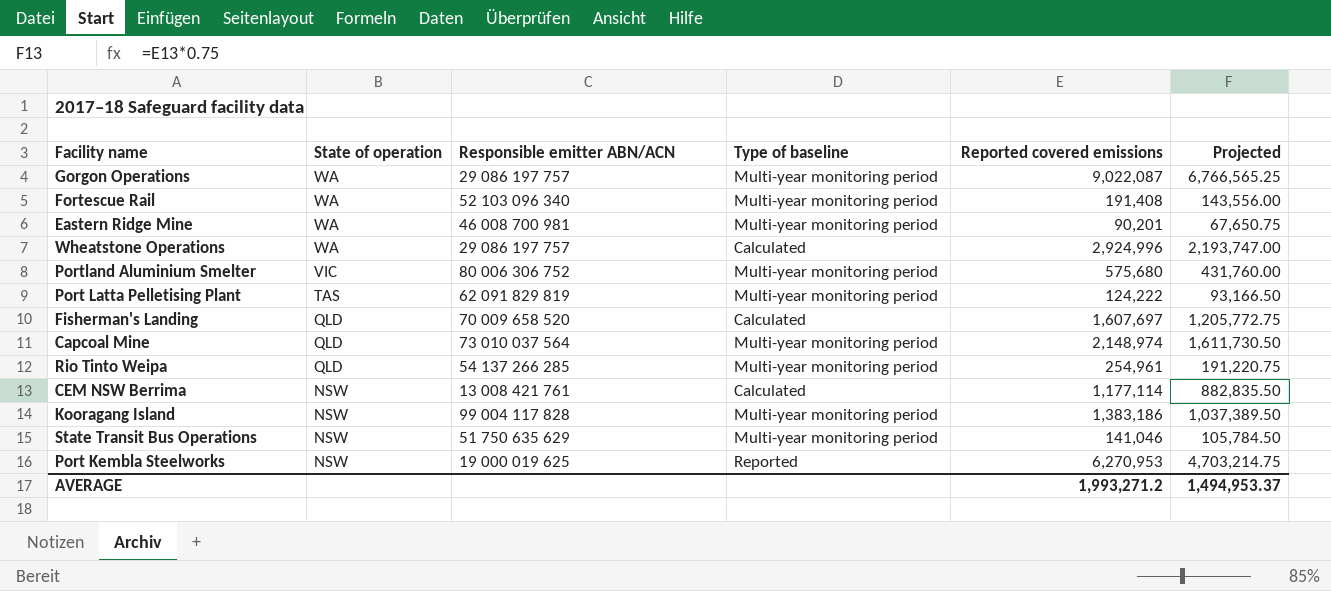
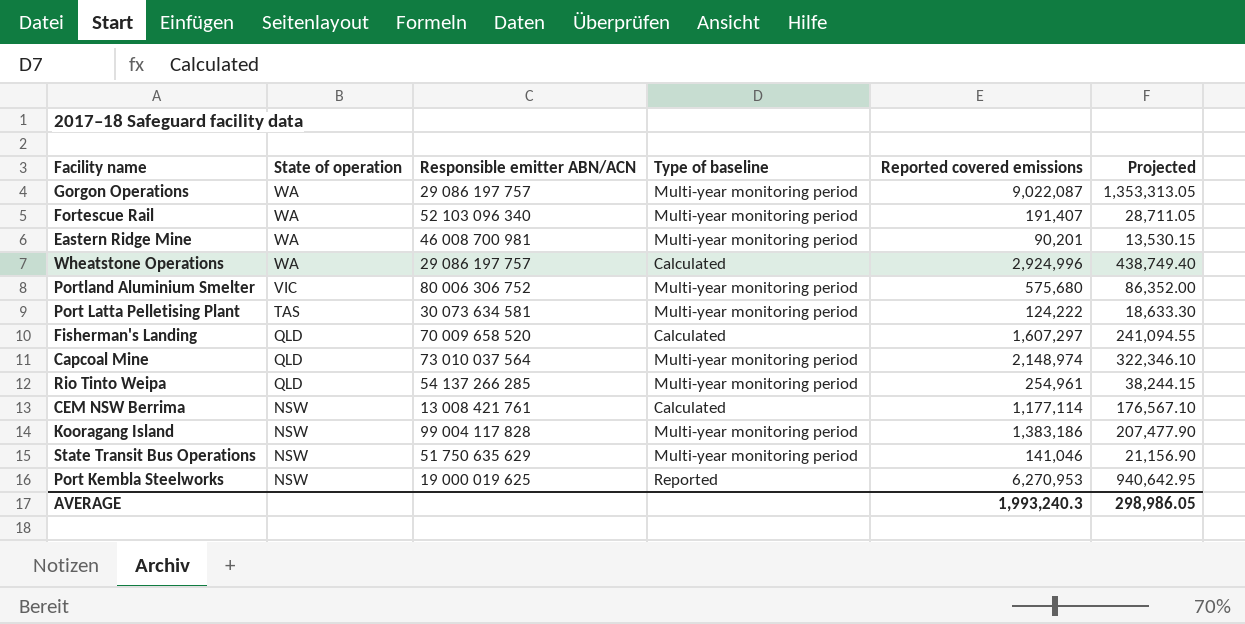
column Projected | formula: [Reported covered emissions] * 0.75 -> [Reported covered emissions] * 0.15
Fortescue Rail | Reported covered emissions: 191,408 -> 191,407
Port Latta Pelletising Plant | Responsible emitter ABN/ACN: 62 091 829 819 -> 30 073 634 581
Fisherman's Landing | Reported covered emissions: 1,607,697 -> 1,607,297
AVERAGE | Reported covered emissions: 1,993,271.2 -> 1,993,240.3
AVERAGE | Projected: 1,494,953.37 -> 298,986.05

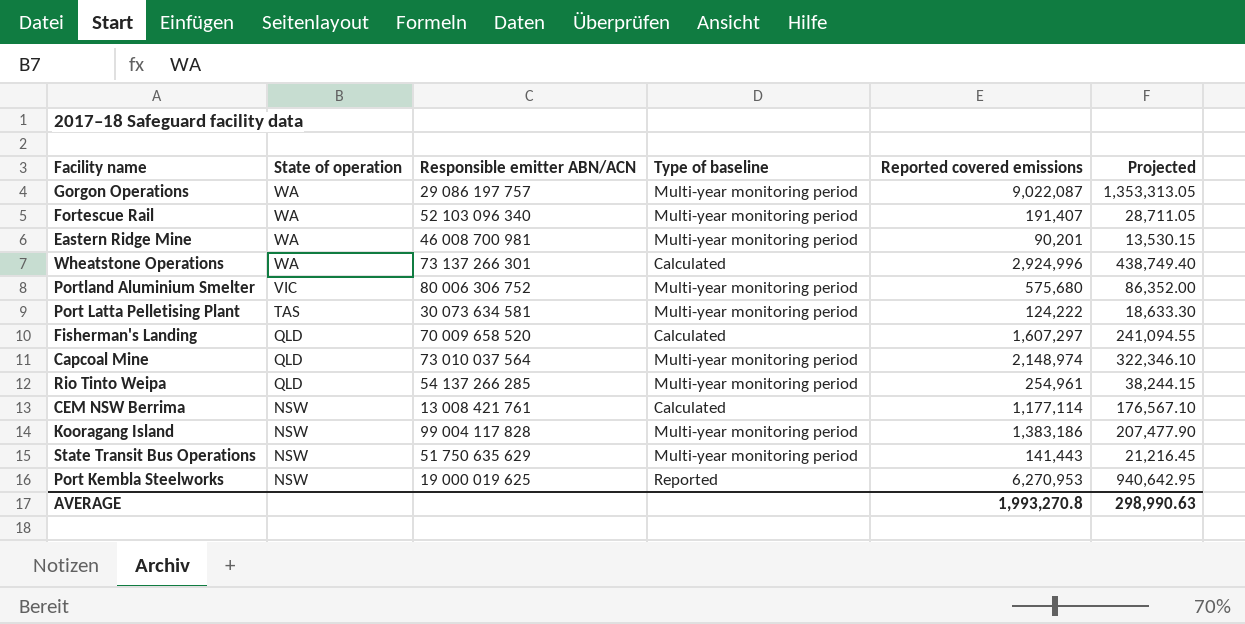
Wheatstone Operations | Responsible emitter ABN/ACN: 29 086 197 757 -> 73 137 266 301
State Transit Bus Operations | Reported covered emissions: 141,046 -> 141,443
State Transit Bus Operations | Projected: 21,156.90 -> 21,216.45
AVERAGE | Reported covered emissions: 1,993,240.3 -> 1,993,270.8
AVERAGE | Projected: 298,986.05 -> 298,990.63

